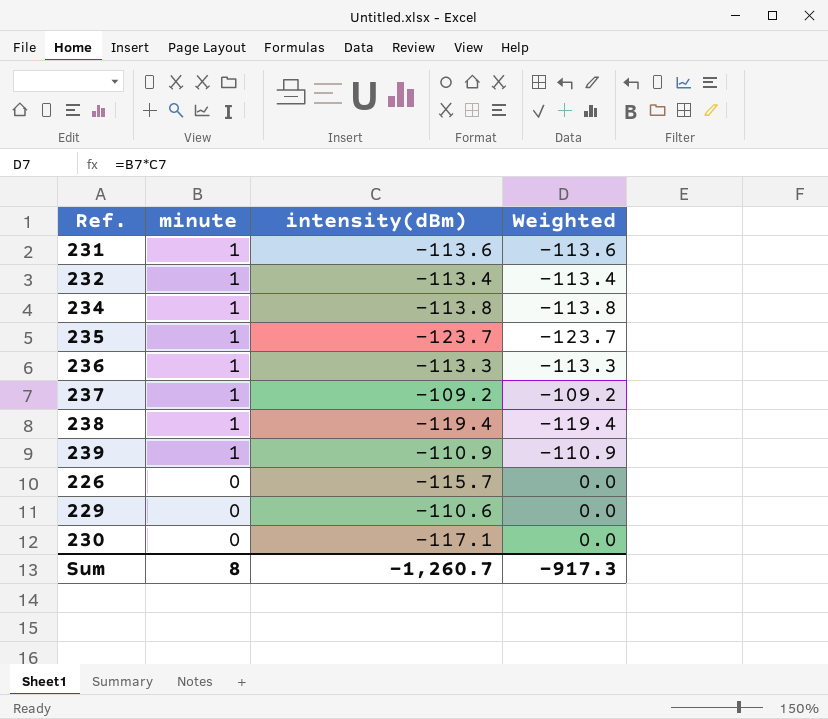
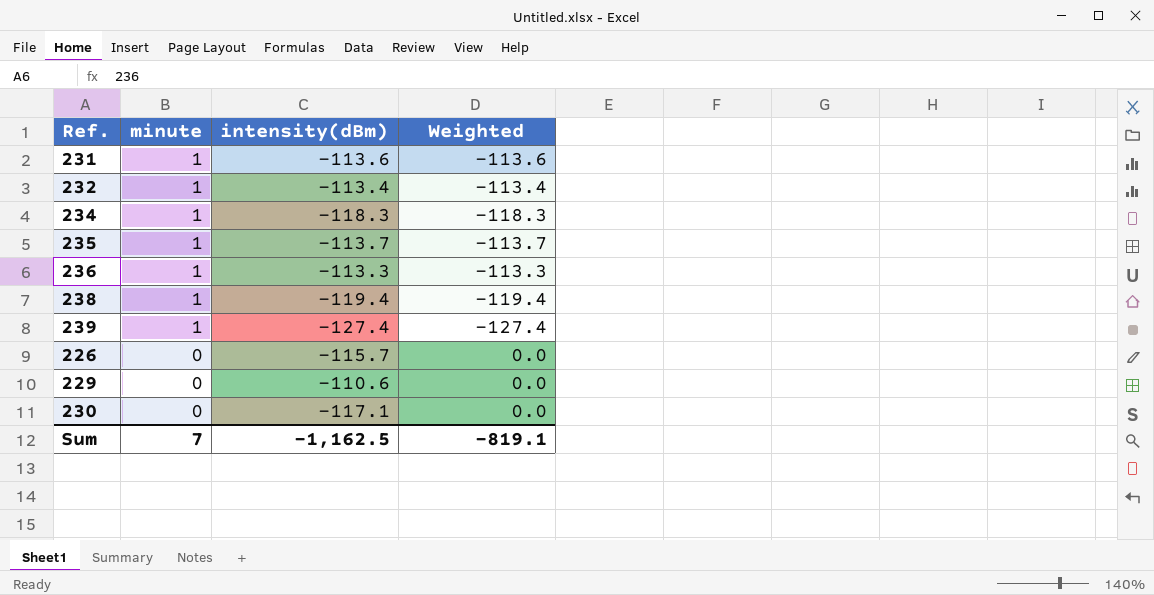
row 237: 1 | -109.2 | -109.2 -> none
234 | intensity(dBm): -113.8 -> -118.3
234 | Weighted: -113.8 -> -118.3
235 | intensity(dBm): -123.7 -> -113.7
235 | Weighted: -123.7 -> -113.7
239 | intensity(dBm): -110.9 -> -127.4
239 | Weighted: -110.9 -> -127.4
Sum | minute: 8 -> 7
Sum | intensity(dBm): -1,260.7 -> -1,162.5
Sum | Weighted: -917.3 -> -819.1

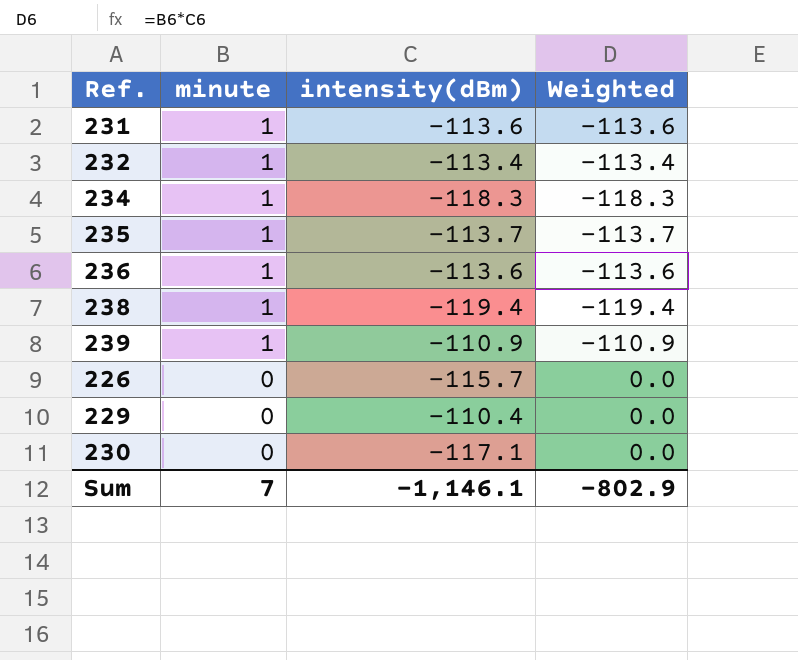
236 | intensity(dBm): -113.3 -> -113.6
236 | Weighted: -113.3 -> -113.6
239 | intensity(dBm): -127.4 -> -110.9
239 | Weighted: -127.4 -> -110.9
229 | intensity(dBm): -110.6 -> -110.4
Sum | intensity(dBm): -1,162.5 -> -1,146.1
Sum | Weighted: -819.1 -> -802.9

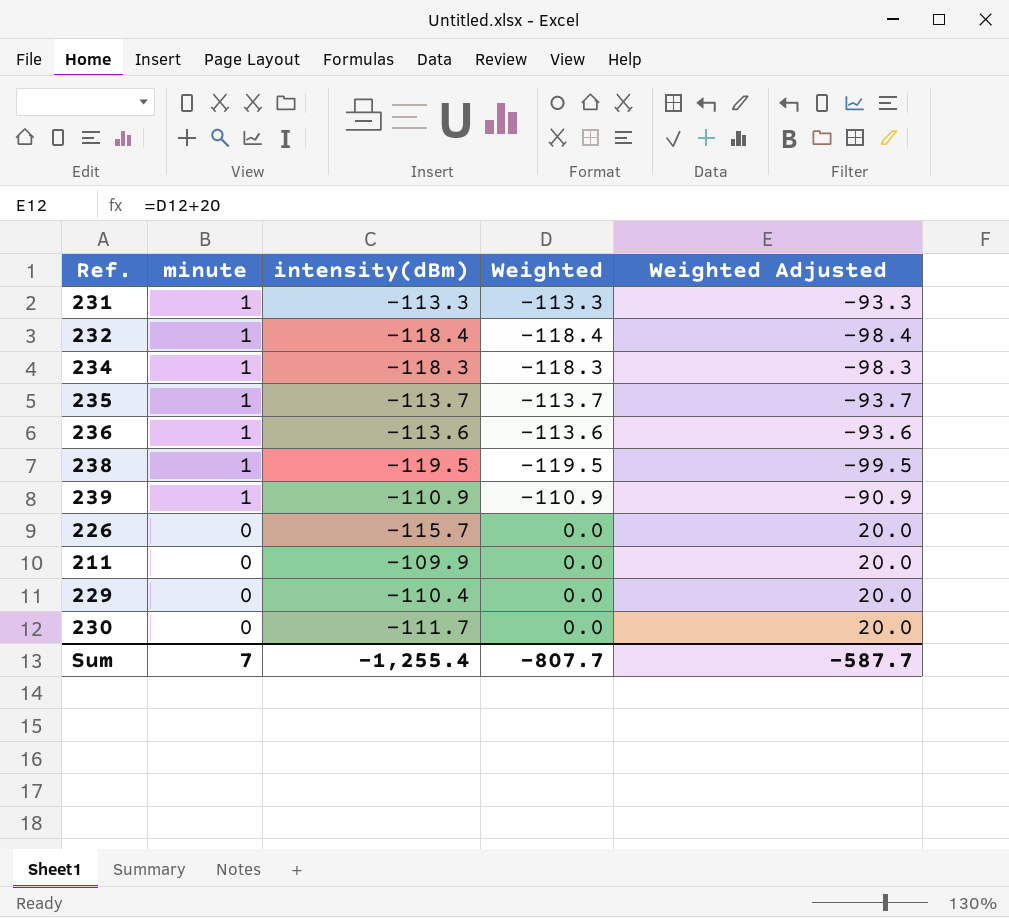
column Weighted Adjusted | formula: none -> [Weighted] + 20
231 | intensity(dBm): -113.6 -> -113.3
231 | Weighted: -113.6 -> -113.3
232 | intensity(dBm): -113.4 -> -118.4
232 | Weighted: -113.4 -> -118.4
238 | intensity(dBm): -119.4 -> -119.5
238 | Weighted: -119.4 -> -119.5
row 211: none -> 0 | -109.9 | 0.0 | 20.0
230 | intensity(dBm): -117.1 -> -111.7
Sum | intensity(dBm): -1,146.1 -> -1,255.4
Sum | Weighted: -802.9 -> -807.7

